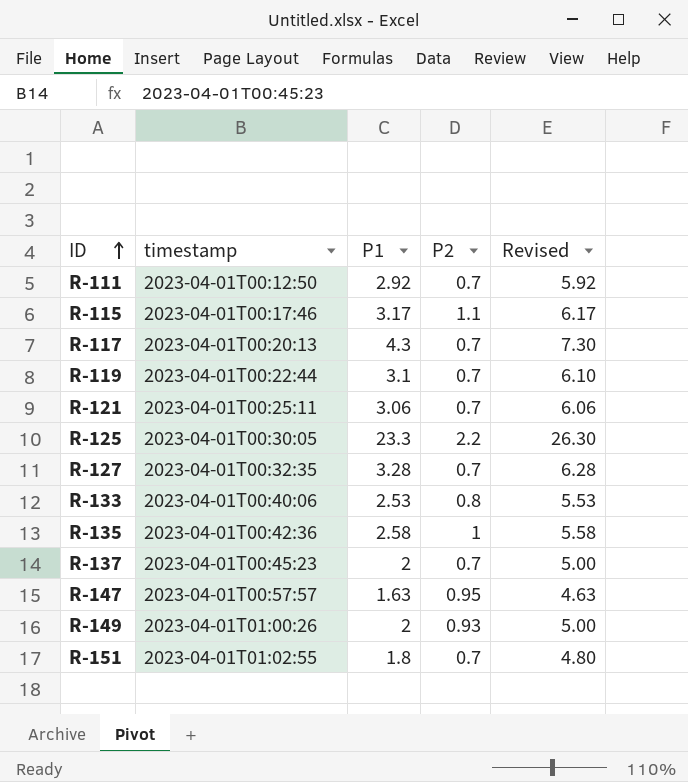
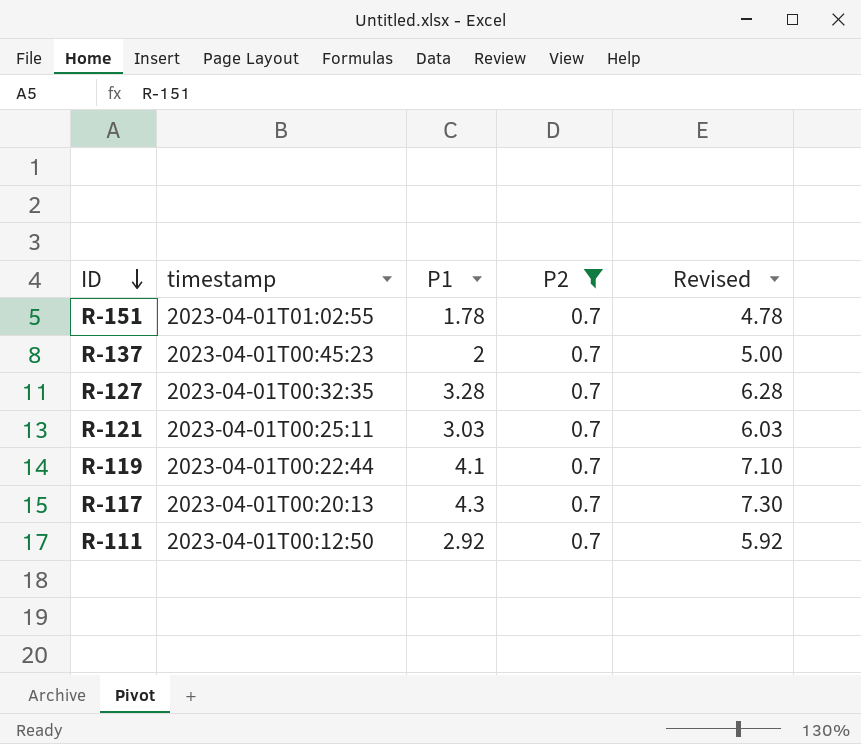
filter: none -> P2 = 0.7
row order: ID ascending -> ID descending
R-151 | P1: 1.8 -> 1.78
R-151 | Revised: 4.80 -> 4.78
R-121 | P1: 3.06 -> 3.03
R-121 | Revised: 6.06 -> 6.03
R-119 | P1: 3.1 -> 4.1
R-119 | Revised: 6.10 -> 7.10

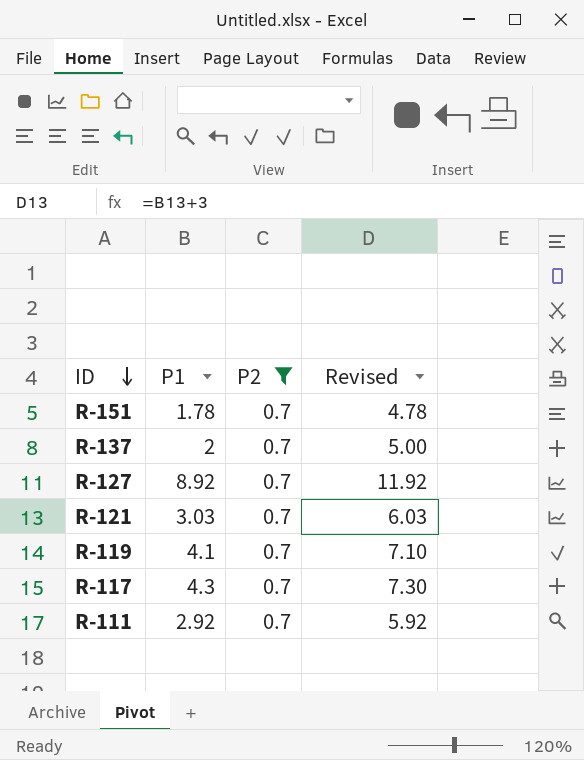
column timestamp | position: 2 -> none
R-127 | P1: 3.28 -> 8.92
R-127 | Revised: 6.28 -> 11.92

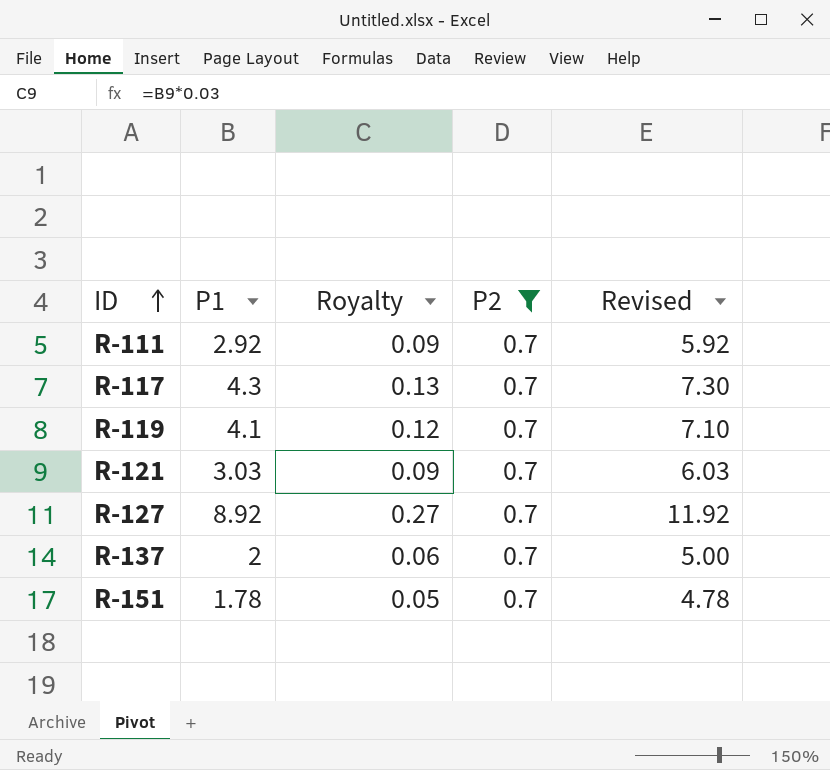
row order: ID descending -> ID ascending
column Royalty | formula: none -> [P1] * 0.03

